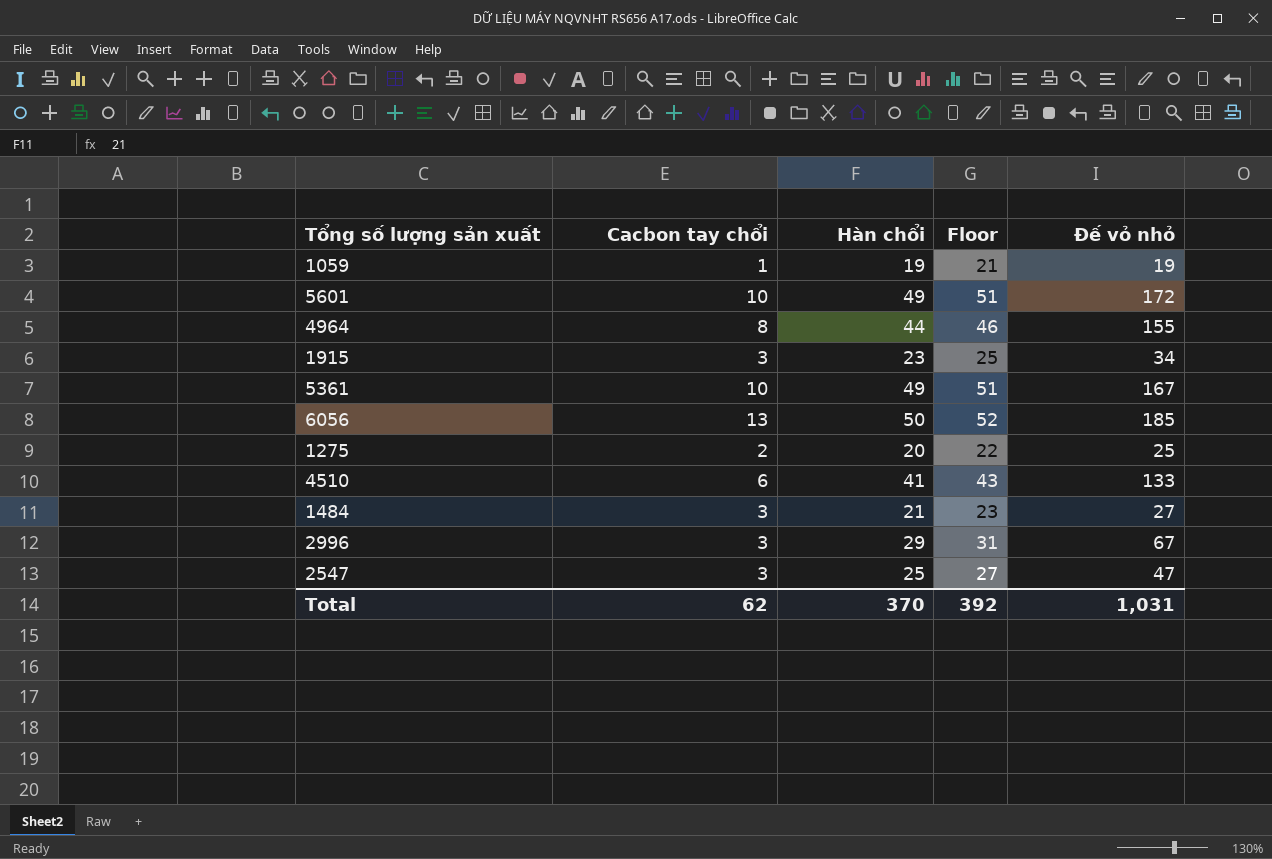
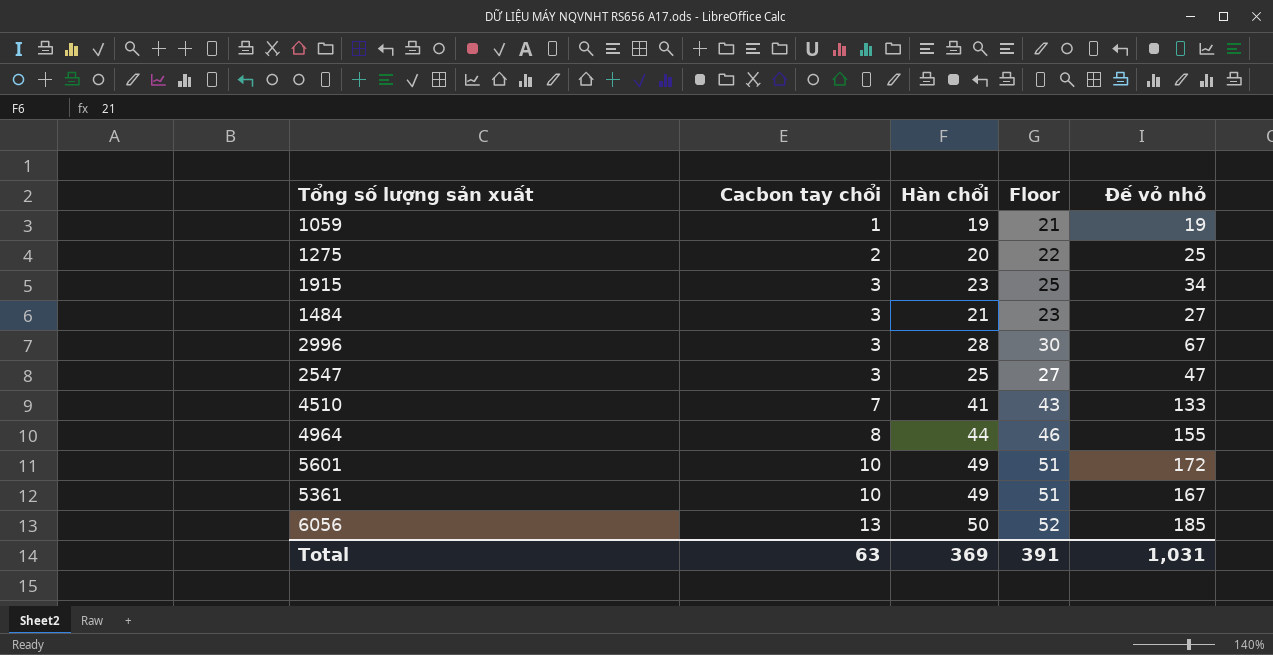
row order: none -> Cacbon tay chổi ascending
2996 | Hàn chổi: 29 -> 28
2996 | Floor: 31 -> 30
4510 | Cacbon tay chổi: 6 -> 7
Total | Cacbon tay chổi: 62 -> 63
Total | Hàn chổi: 370 -> 369
Total | Floor: 392 -> 391

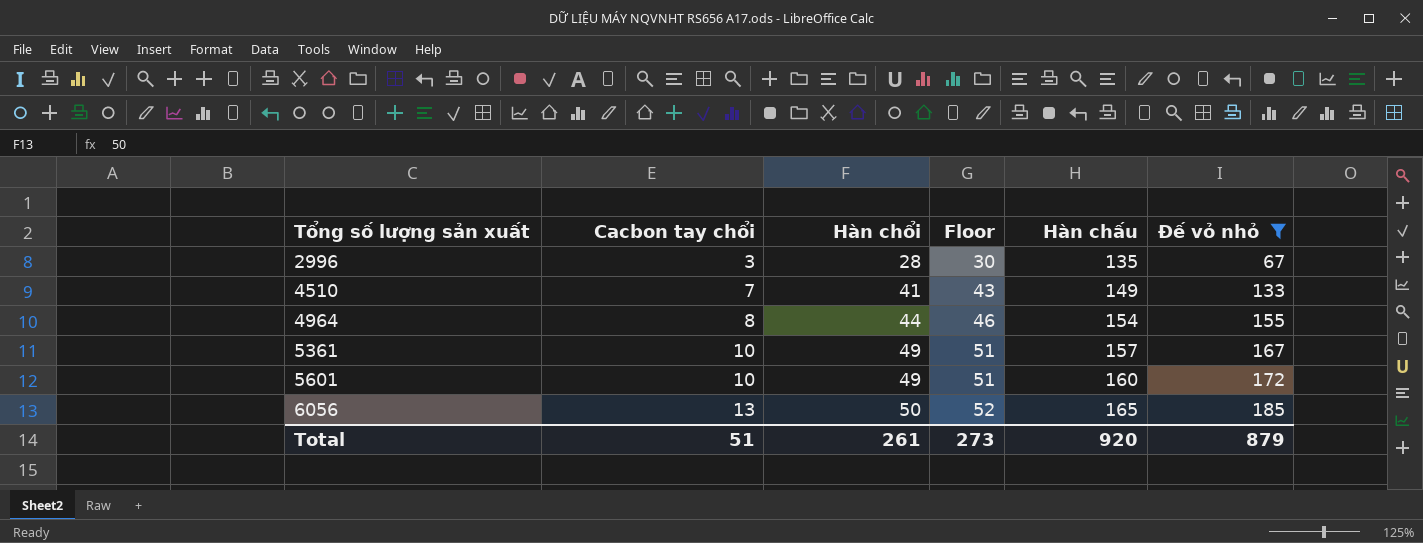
filter: none -> Đế vỏ nhỏ >= 67
row order: Cacbon tay chổi ascending -> Tổng số lượng sản xuất ascending
column Hàn chấu | position: none -> 5
Total | Cacbon tay chổi: 63 -> 51
Total | Hàn chổi: 369 -> 261
Total | Floor: 391 -> 273
Total | Đế vỏ nhỏ: 1,031 -> 879

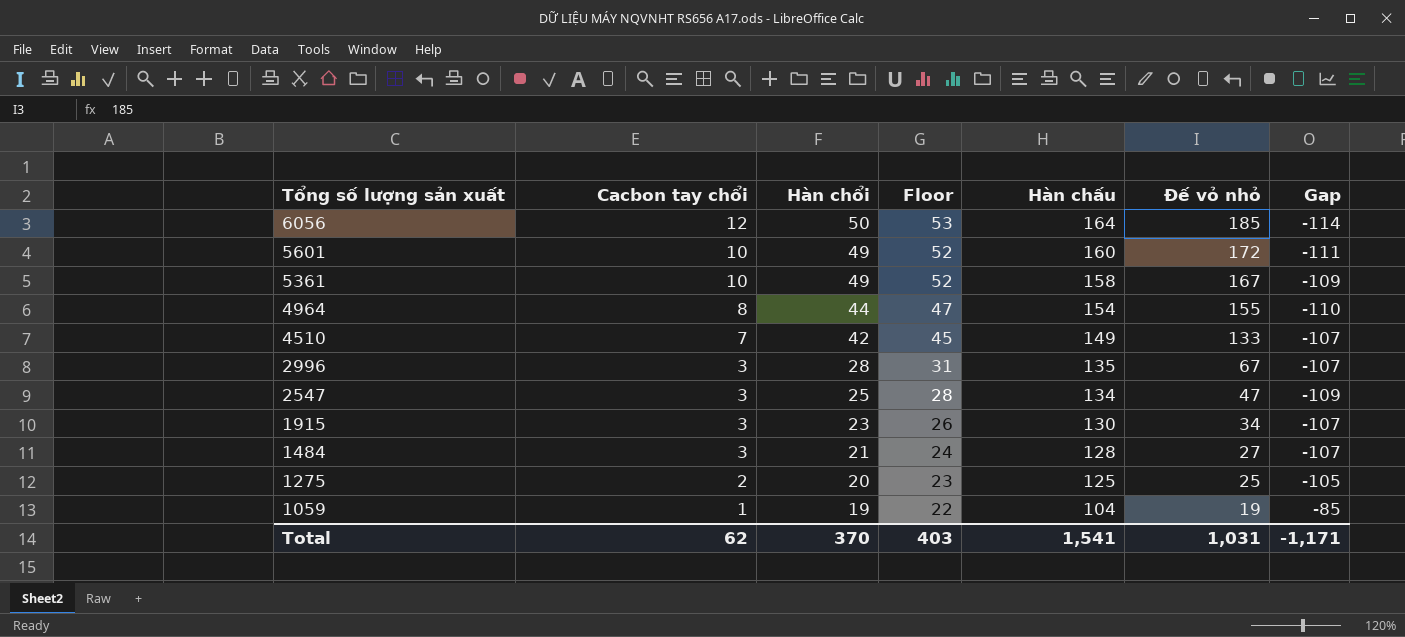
filter: Đế vỏ nhỏ >= 67 -> none
row order: Tổng số lượng sản xuất ascending -> Tổng số lượng sản xuất descending
column Floor | formula: [Hàn chổi] + 2 -> [Hàn chổi] + 3
column Gap | formula: none -> [Hàn chổi] - [Hàn chấu]
6056 | Cacbon tay chổi: 13 -> 12
6056 | Hàn chấu: 165 -> 164
5361 | Hàn chấu: 157 -> 158
4510 | Hàn chổi: 41 -> 42
Total | Cacbon tay chổi: 51 -> 62
Total | Hàn chổi: 261 -> 370
Total | Floor: 273 -> 403
Total | Hàn chấu: 920 -> 1,541
Total | Đế vỏ nhỏ: 879 -> 1,031

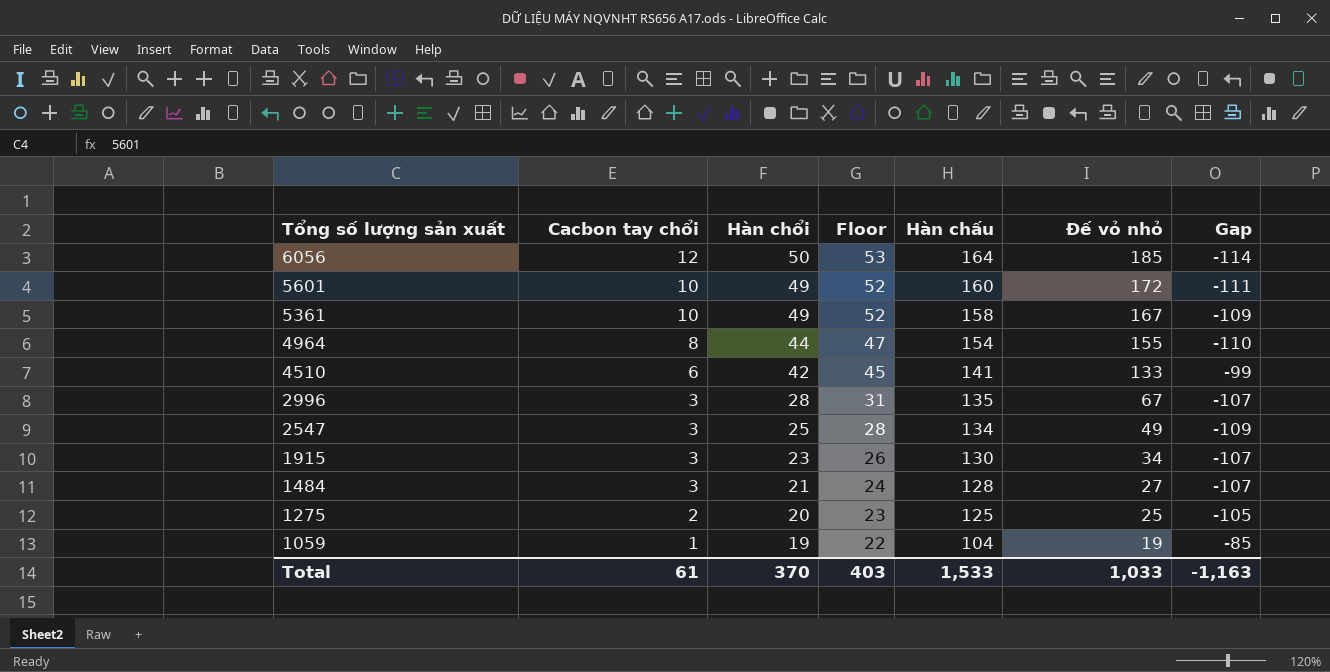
4510 | Cacbon tay chổi: 7 -> 6
4510 | Hàn chấu: 149 -> 141
4510 | Gap: -107 -> -99
2547 | Đế vỏ nhỏ: 47 -> 49
Total | Cacbon tay chổi: 62 -> 61
Total | Hàn chấu: 1,541 -> 1,533
Total | Đế vỏ nhỏ: 1,031 -> 1,033
Total | Gap: -1,171 -> -1,163

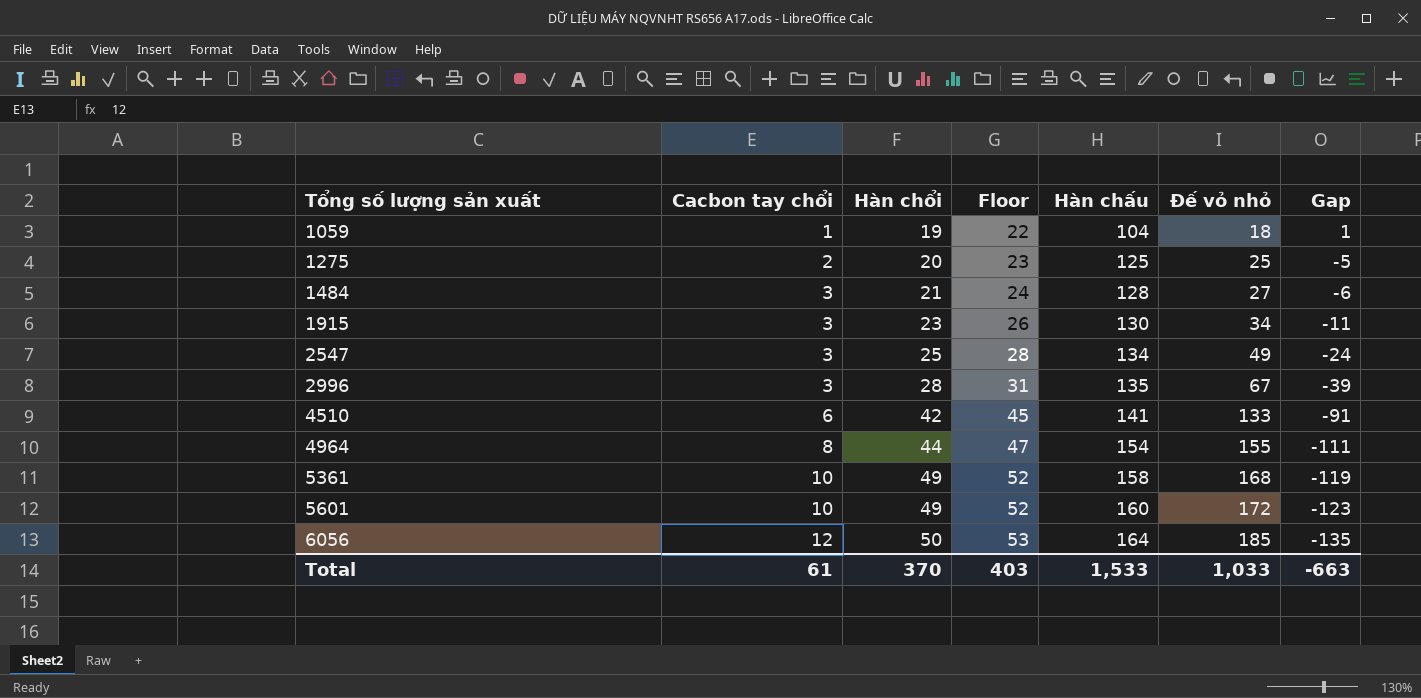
row order: Tổng số lượng sản xuất descending -> Tổng số lượng sản xuất ascending
column Gap | formula: [Hàn chổi] - [Hàn chấu] -> [Hàn chổi] - [Đế vỏ nhỏ]
1059 | Đế vỏ nhỏ: 19 -> 18
5361 | Đế vỏ nhỏ: 167 -> 168
Total | Gap: -1,163 -> -663

